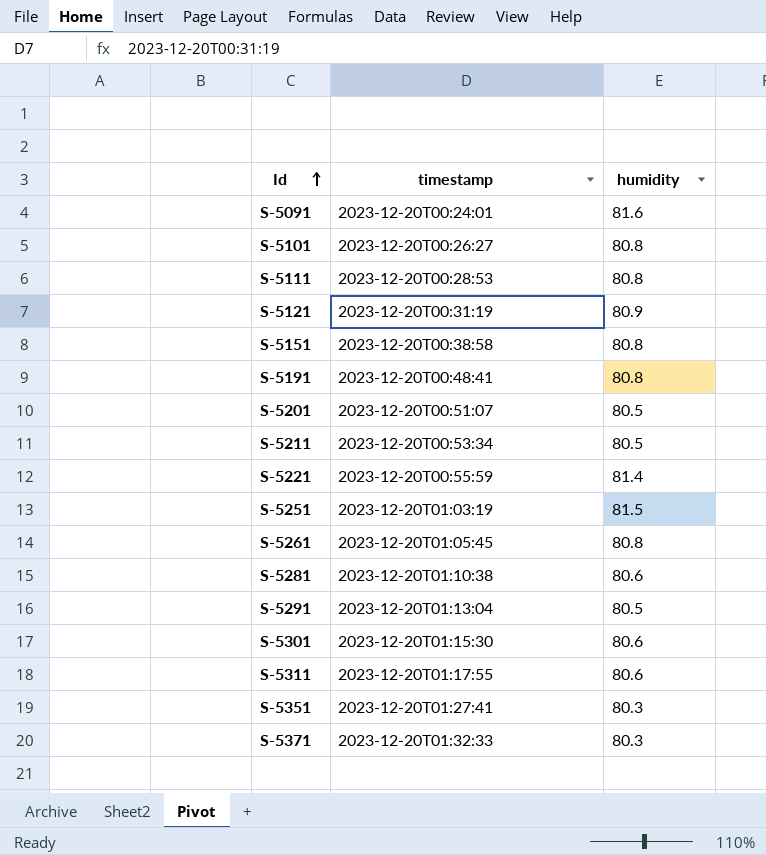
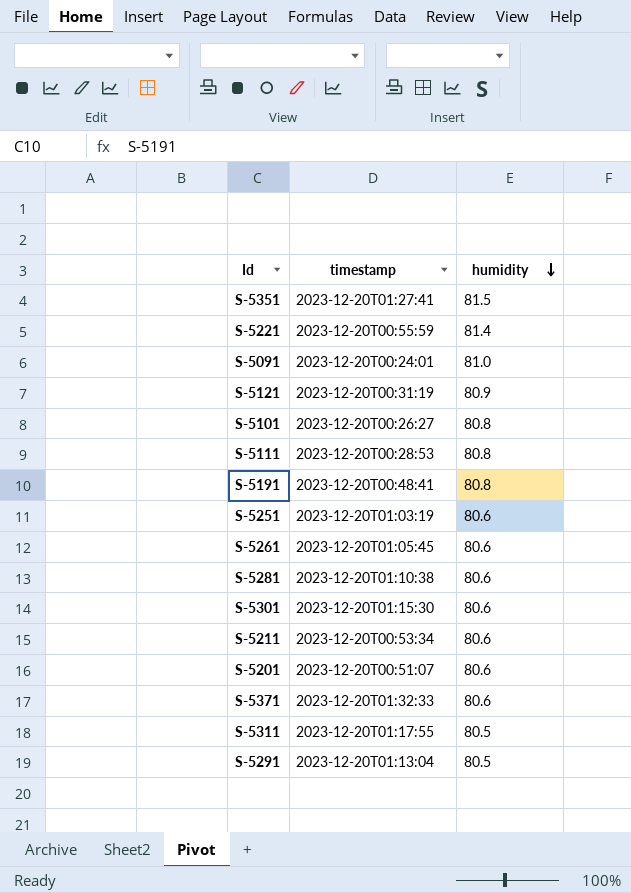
row order: Id ascending -> humidity descending
row S-5151: 2023-12-20T00:38:58 | 80.8 -> none
S-5351 | humidity: 80.3 -> 81.5
S-5091 | humidity: 81.6 -> 81.0
S-5251 | humidity: 81.5 -> 80.6
S-5261 | humidity: 80.8 -> 80.6
S-5211 | humidity: 80.5 -> 80.6
S-5201 | humidity: 80.5 -> 80.6
S-5371 | humidity: 80.3 -> 80.6
S-5311 | humidity: 80.6 -> 80.5

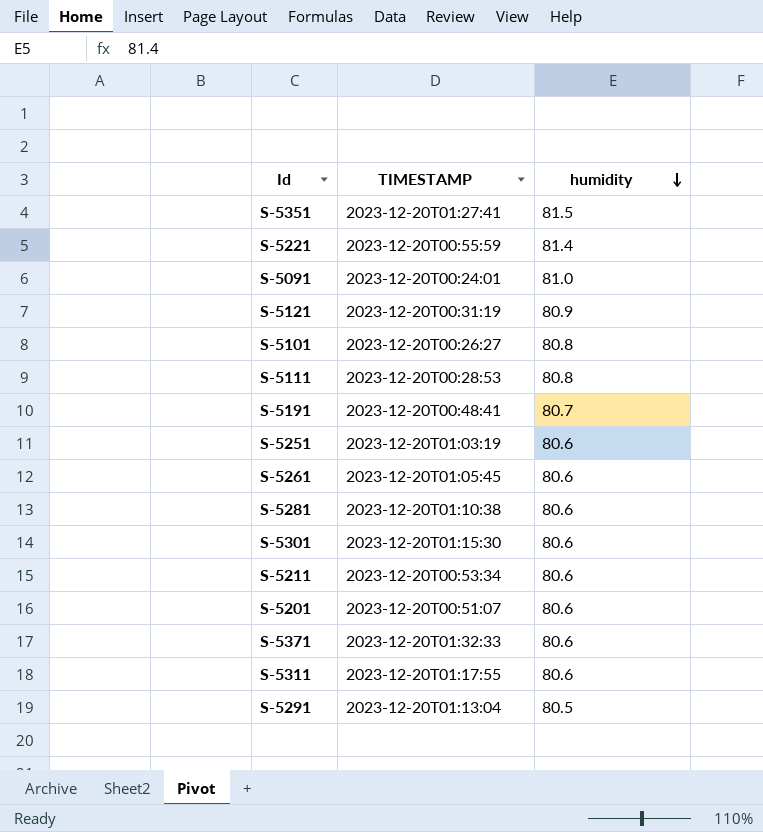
column name: timestamp -> TIMESTAMP
S-5191 | humidity: 80.8 -> 80.7
S-5311 | humidity: 80.5 -> 80.6

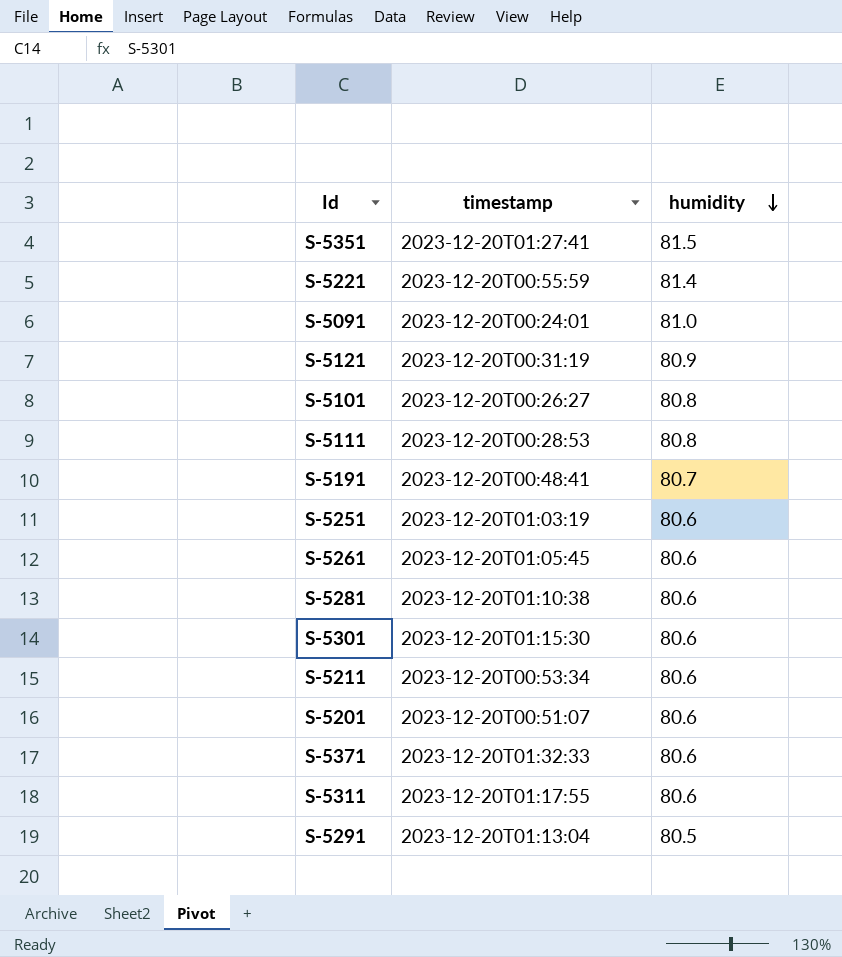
column name: TIMESTAMP -> timestamp

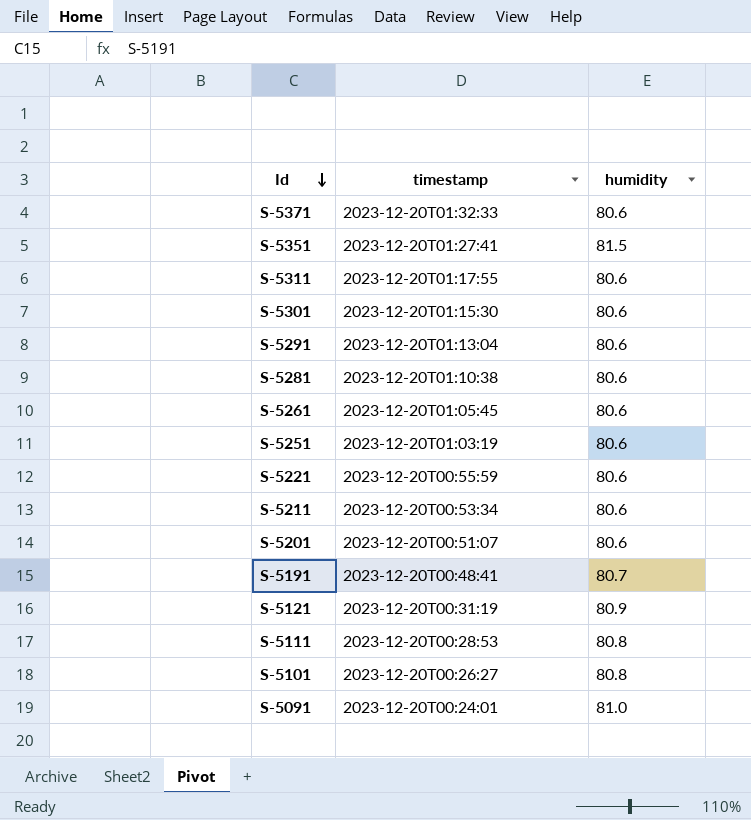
row order: humidity descending -> Id descending
S-5291 | humidity: 80.5 -> 80.6
S-5221 | humidity: 81.4 -> 80.6

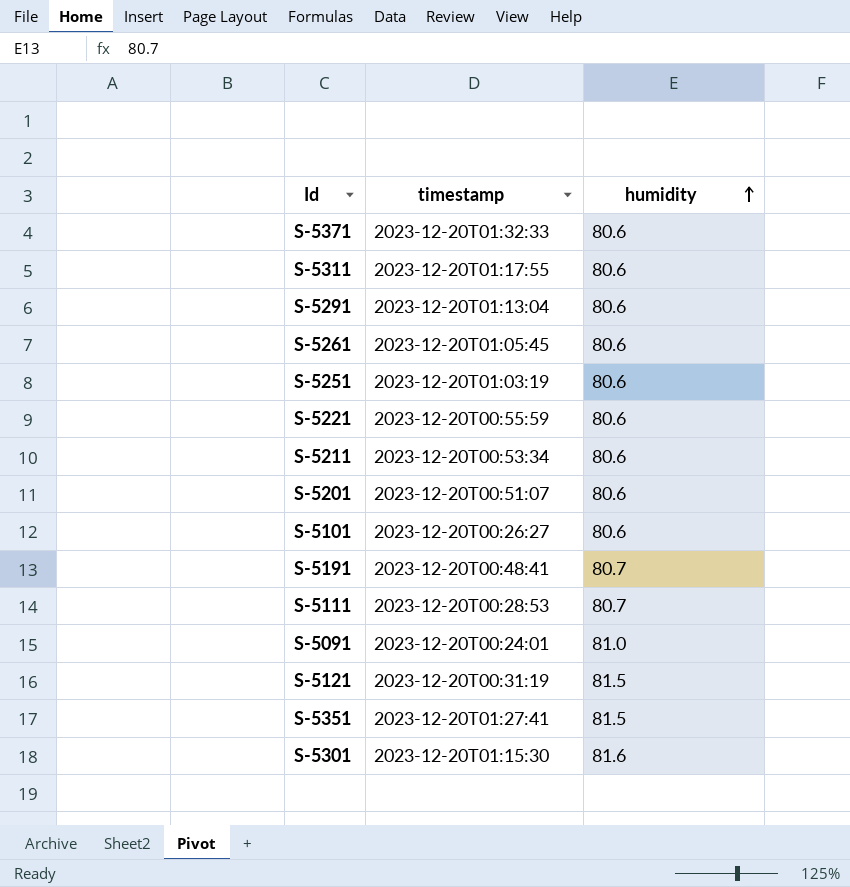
row order: Id descending -> humidity ascending
row S-5281: 2023-12-20T01:10:38 | 80.6 -> none
S-5101 | humidity: 80.8 -> 80.6
S-5111 | humidity: 80.8 -> 80.7
S-5121 | humidity: 80.9 -> 81.5
S-5301 | humidity: 80.6 -> 81.6

